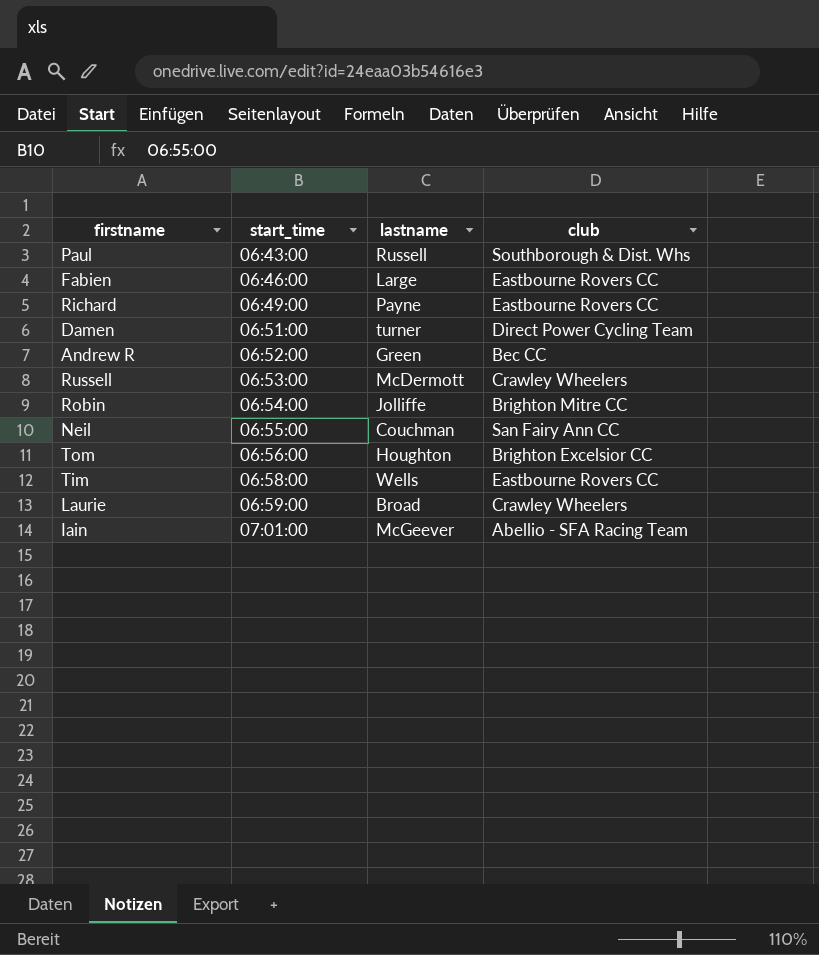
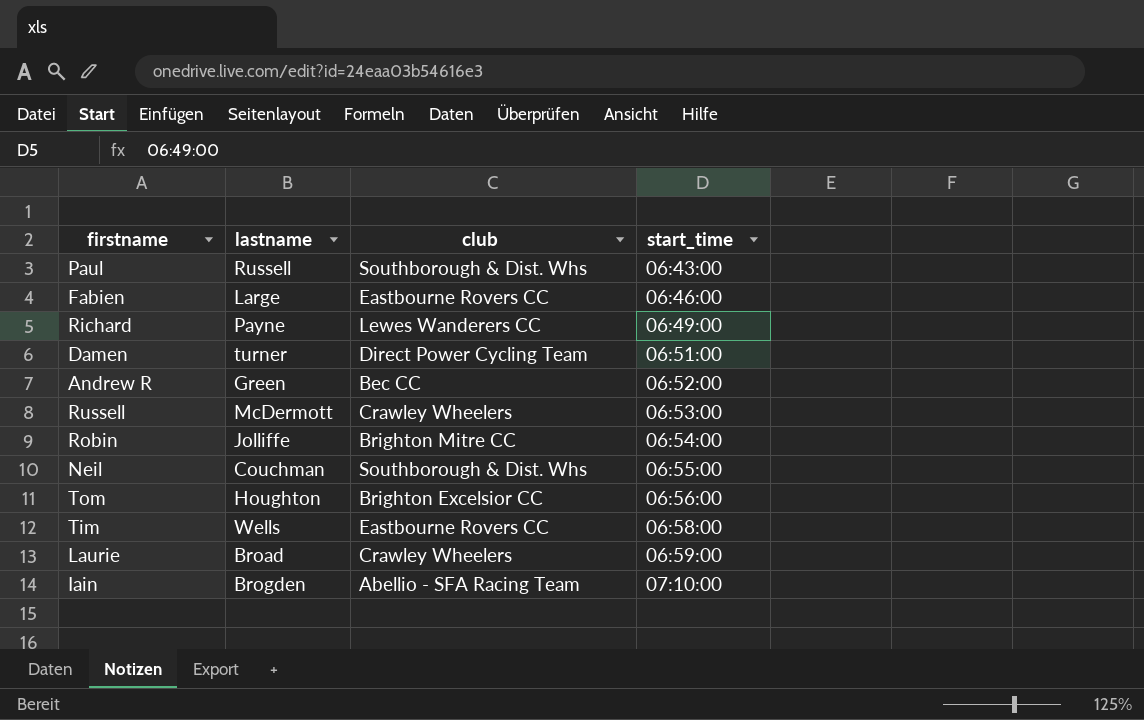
column start_time | position: 2 -> 4
Richard | club: Eastbourne Rovers CC -> Lewes Wanderers CC
Neil | club: San Fairy Ann CC -> Southborough & Dist. Whs
Iain | lastname: McGeever -> Brogden
Iain | start_time: 07:01:00 -> 07:10:00

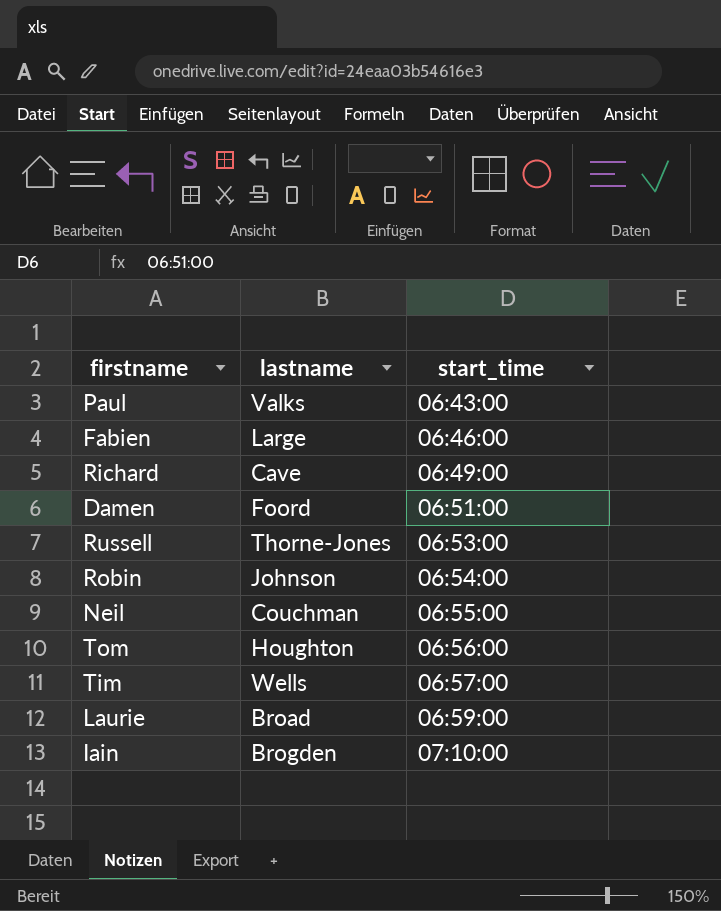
column club | position: 3 -> none
row Andrew R: Green | Bec CC | 06:52:00 -> none
Paul | lastname: Russell -> Valks
Richard | lastname: Payne -> Cave
Damen | lastname: turner -> Foord
Russell | lastname: McDermott -> Thorne-Jones
Robin | lastname: Jolliffe -> Johnson
Tim | start_time: 06:58:00 -> 06:57:00

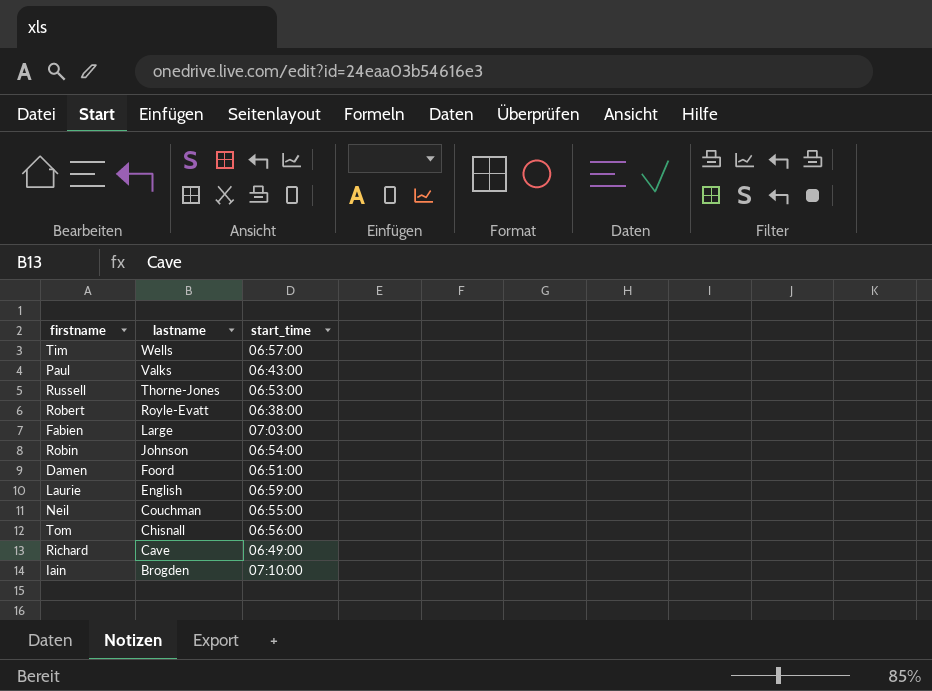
row order: start_time ascending -> lastname descending
row Robert: none -> Royle-Evatt | 06:38:00
Fabien | start_time: 06:46:00 -> 07:03:00
Laurie | lastname: Broad -> English
Tom | lastname: Houghton -> Chisnall

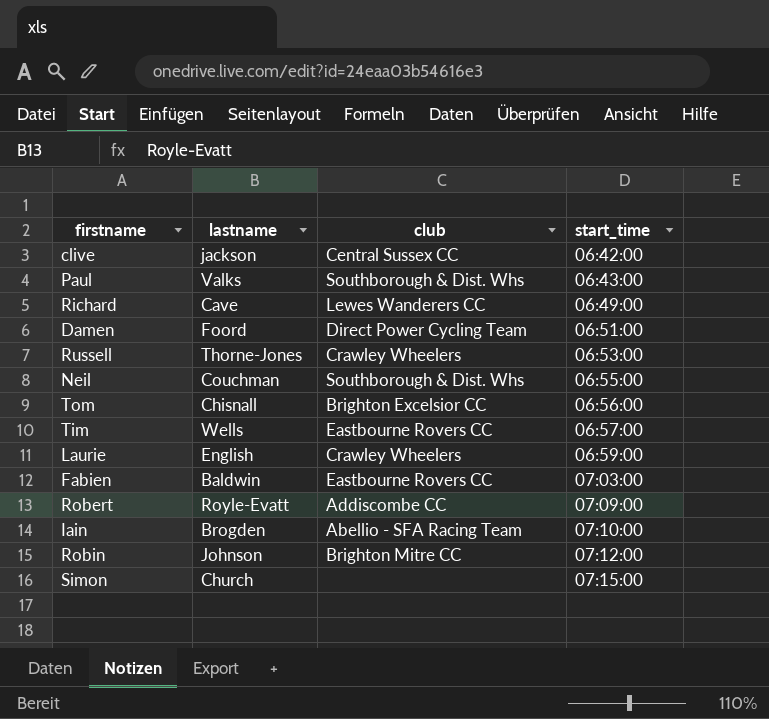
row order: lastname descending -> start_time ascending
column club | position: none -> 3
row clive: none -> jackson | Central Sussex CC | 06:42:00
Fabien | lastname: Large -> Baldwin
Robert | start_time: 06:38:00 -> 07:09:00
Robin | start_time: 06:54:00 -> 07:12:00
row Simon: none -> Church | none | 07:15:00

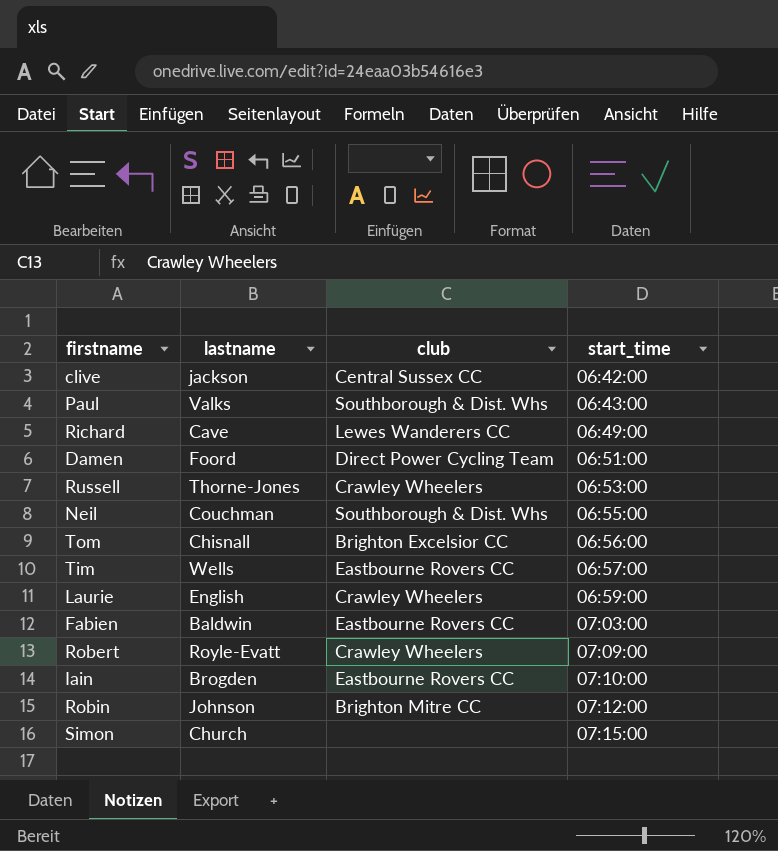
Robert | club: Addiscombe CC -> Crawley Wheelers
Iain | club: Abellio - SFA Racing Team -> Eastbourne Rovers CC

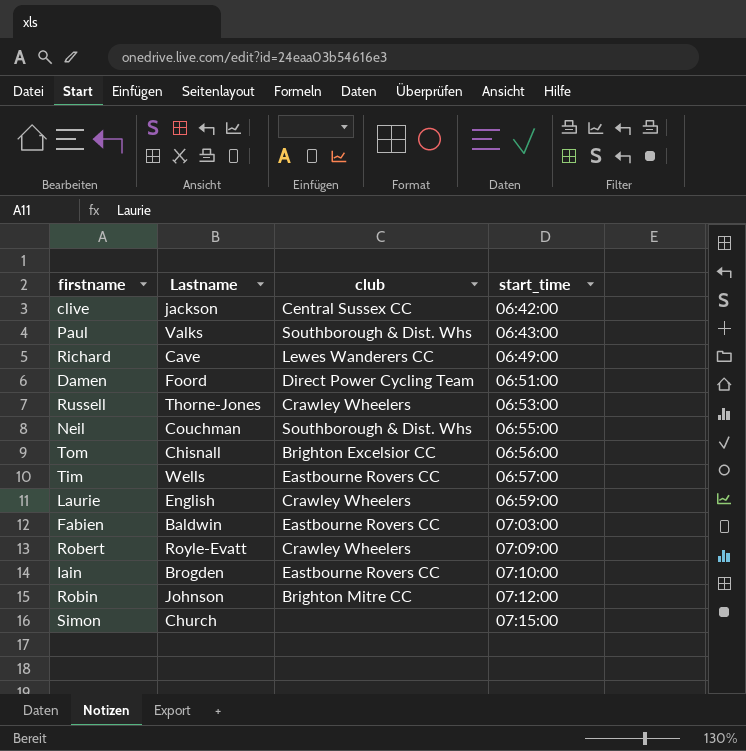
column name: lastname -> Lastname

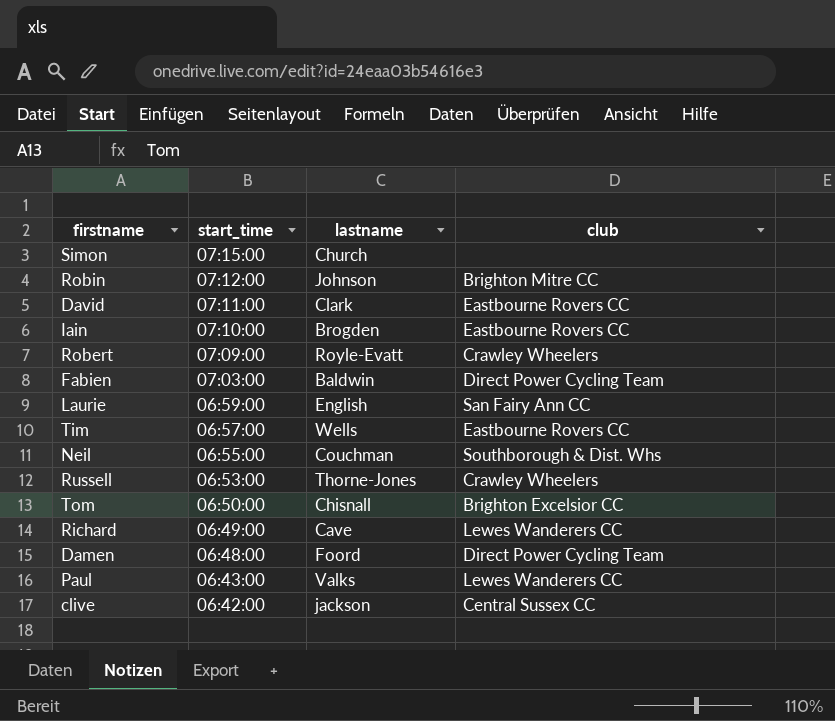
row order: start_time ascending -> start_time descending
column start_time | position: 4 -> 2
column name: Lastname -> lastname
row David: none -> 07:11:00 | Clark | Eastbourne Rovers CC
Fabien | club: Eastbourne Rovers CC -> Direct Power Cycling Team
Laurie | club: Crawley Wheelers -> San Fairy Ann CC
Tom | start_time: 06:56:00 -> 06:50:00
Damen | start_time: 06:51:00 -> 06:48:00
Paul | club: Southborough & Dist. Whs -> Lewes Wanderers CC

